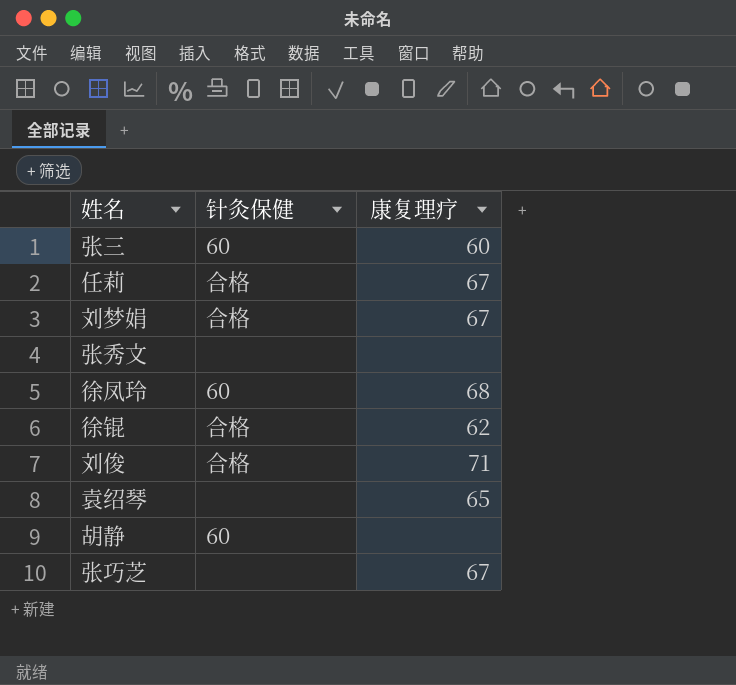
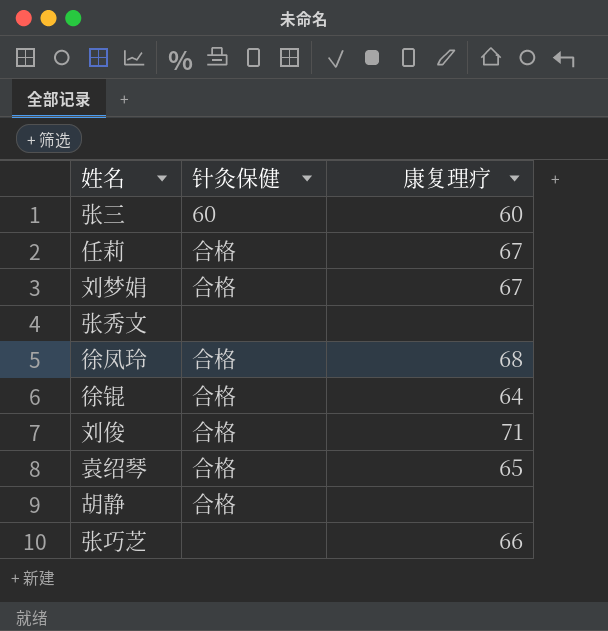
徐凤玲 | 针灸保健: 60 -> 合格
徐锟 | 康复理疗: 62 -> 64
袁绍琴 | 针灸保健: none -> 合格
胡静 | 针灸保健: 60 -> 合格
张巧芝 | 康复理疗: 67 -> 66

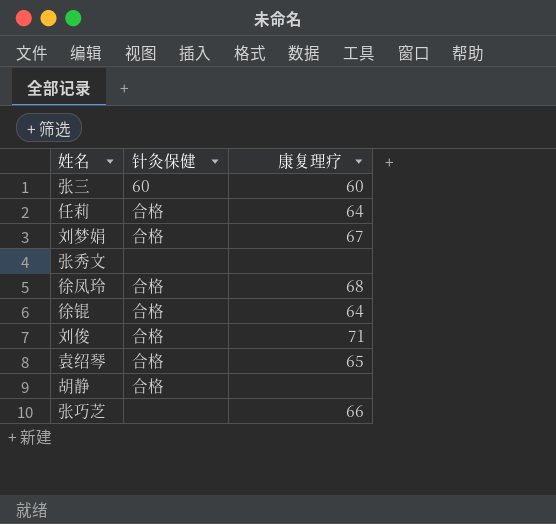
任莉 | 康复理疗: 67 -> 64

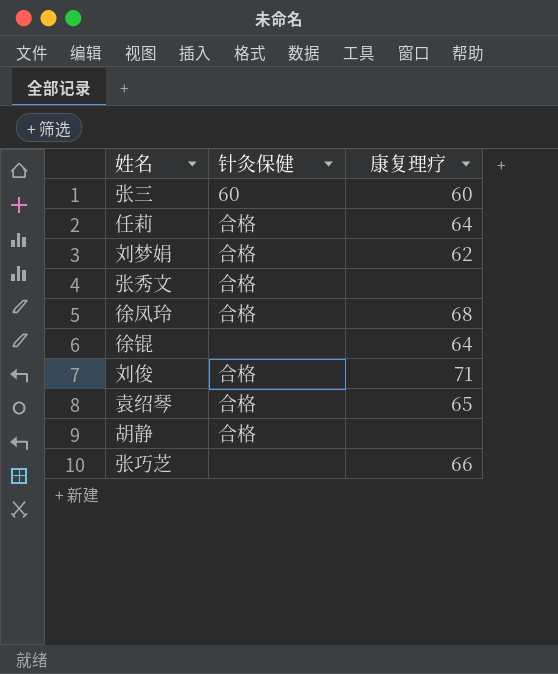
刘梦娟 | 康复理疗: 67 -> 62
张秀文 | 针灸保健: none -> 合格
徐锟 | 针灸保健: 合格 -> none

